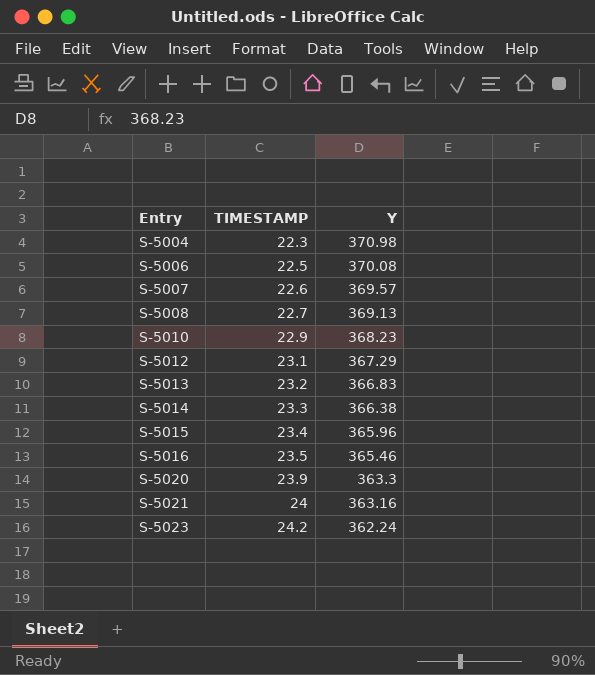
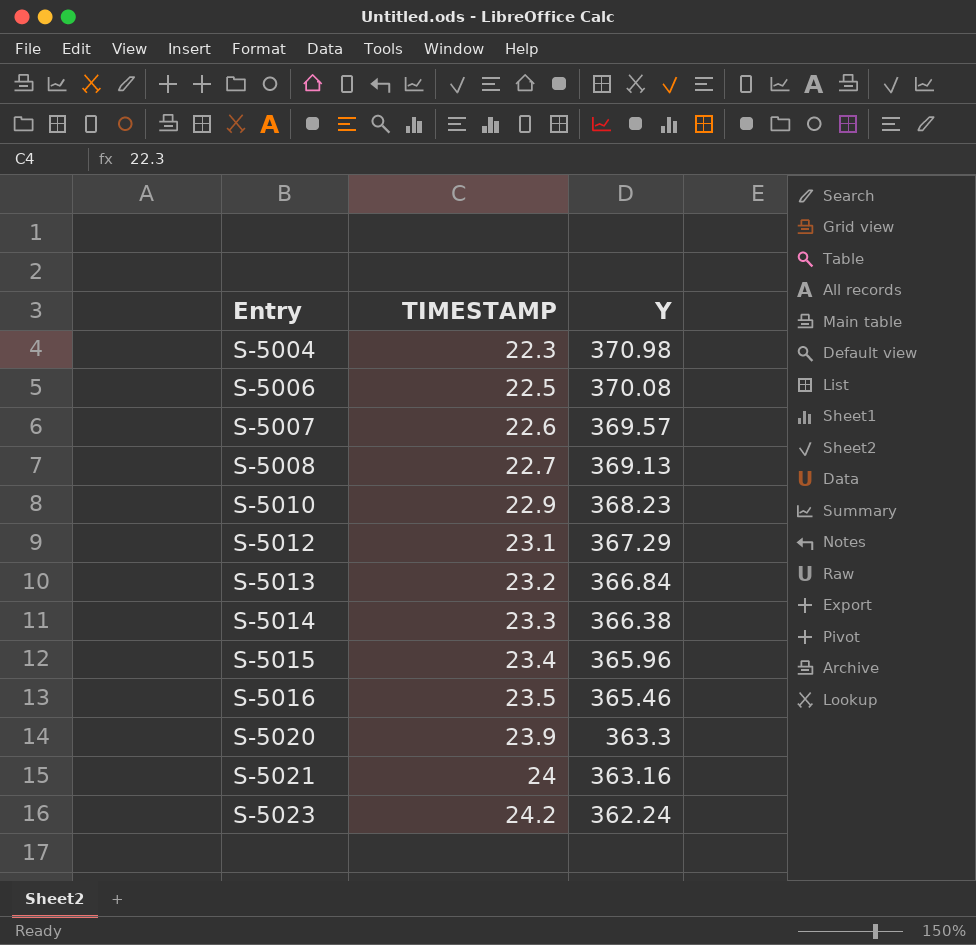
S-5013 | Y: 366.83 -> 366.84

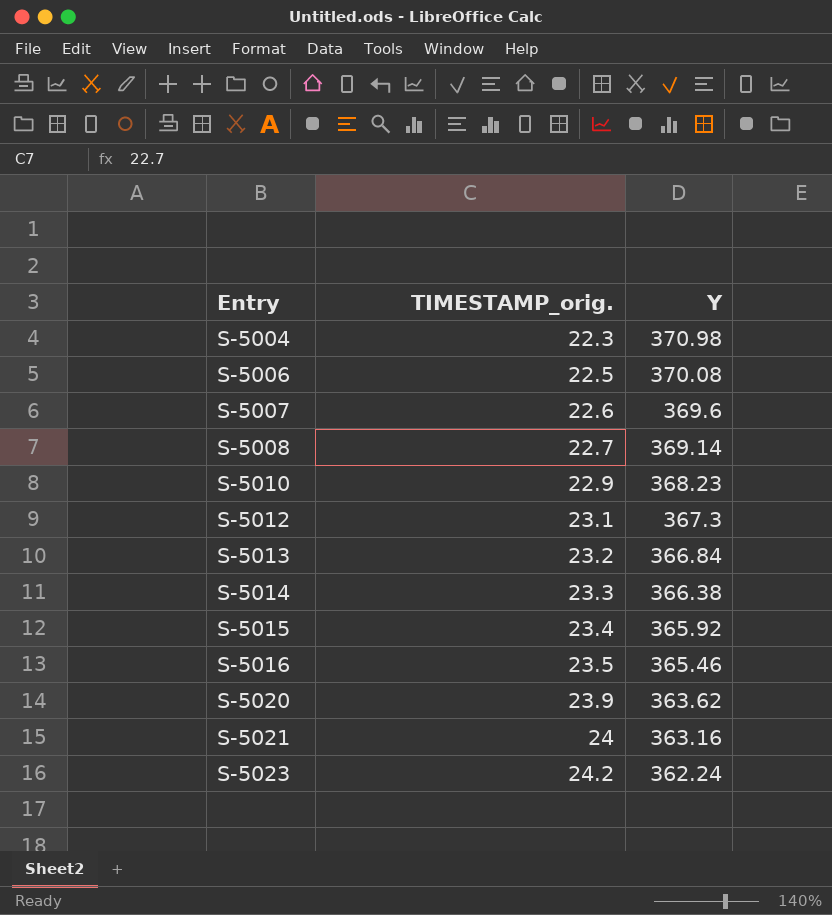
column name: TIMESTAMP -> TIMESTAMP_orig.
S-5007 | Y: 369.57 -> 369.6
S-5008 | Y: 369.13 -> 369.14
S-5012 | Y: 367.29 -> 367.3
S-5015 | Y: 365.96 -> 365.92
S-5020 | Y: 363.3 -> 363.62

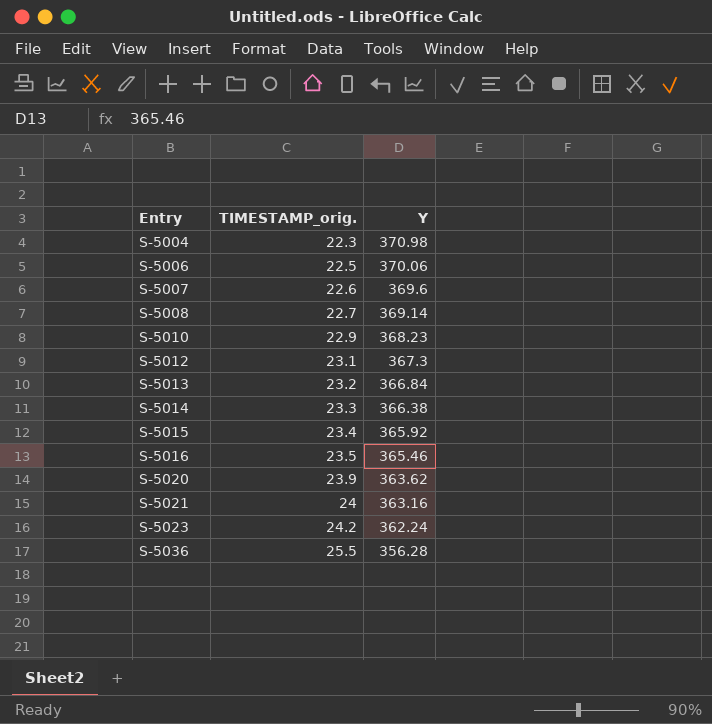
S-5006 | Y: 370.08 -> 370.06
row S-5036: none -> 25.5 | 356.28

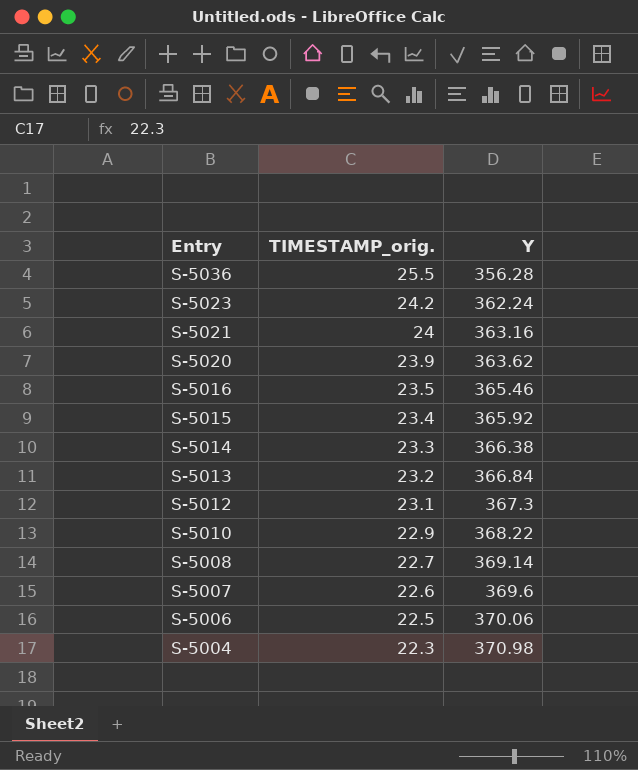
row order: Entry ascending -> Entry descending
S-5010 | Y: 368.23 -> 368.22

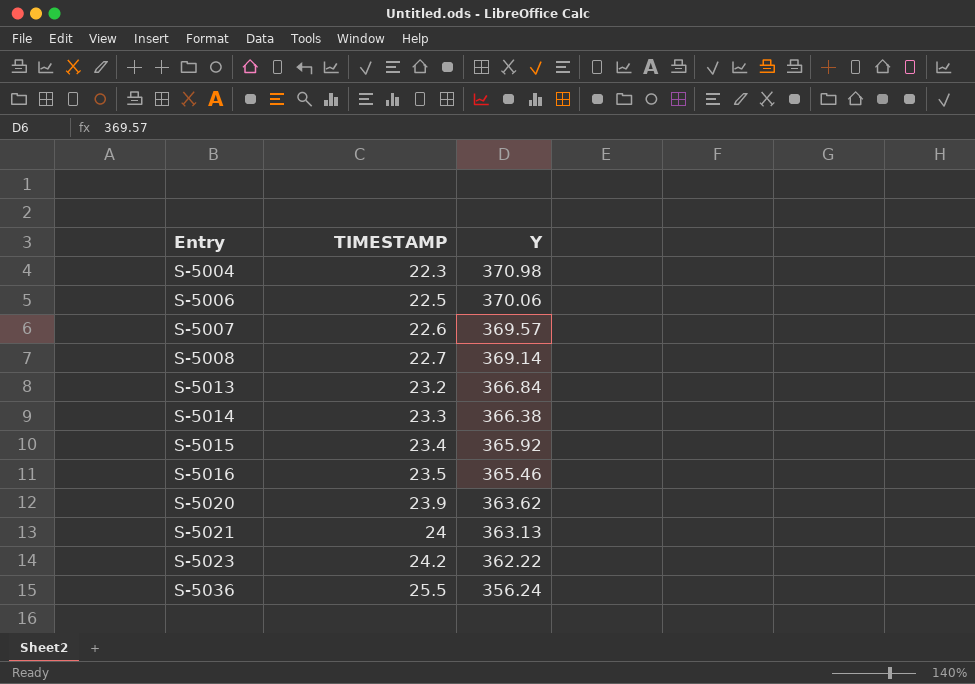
row order: Entry descending -> Entry ascending
column name: TIMESTAMP_orig. -> TIMESTAMP
row S-5012: 23.1 | 367.3 -> none
row S-5010: 22.9 | 368.22 -> none
S-5007 | Y: 369.6 -> 369.57
S-5021 | Y: 363.16 -> 363.13
S-5023 | Y: 362.24 -> 362.22
S-5036 | Y: 356.28 -> 356.24

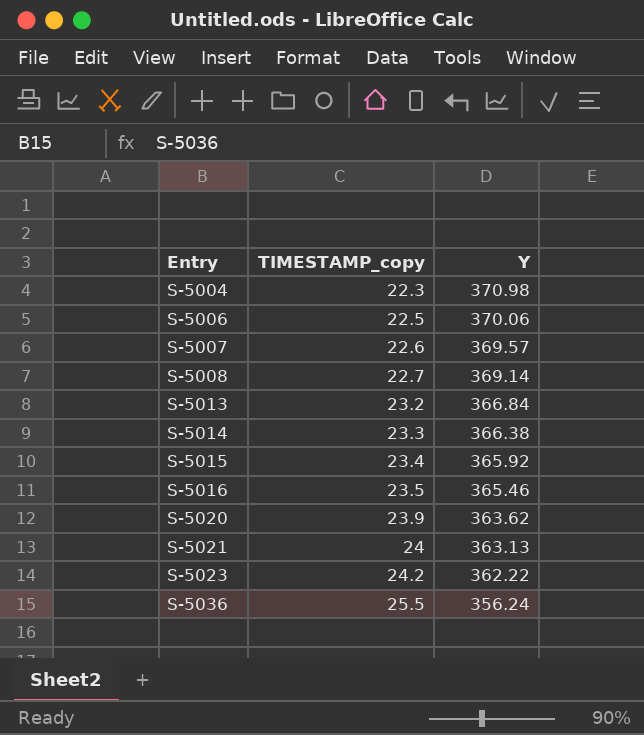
column name: TIMESTAMP -> TIMESTAMP_copy

